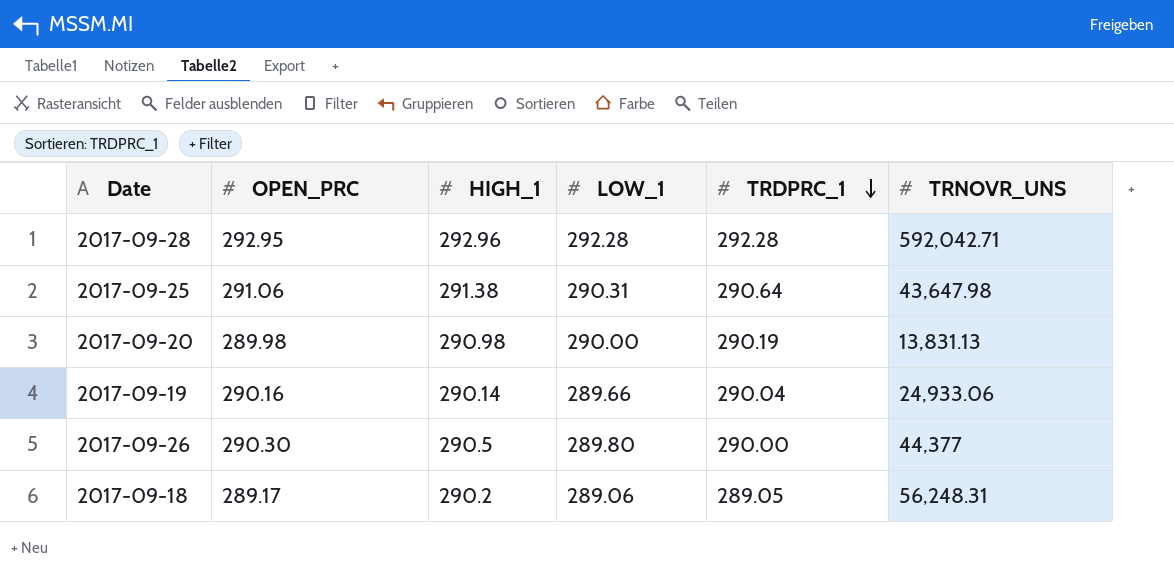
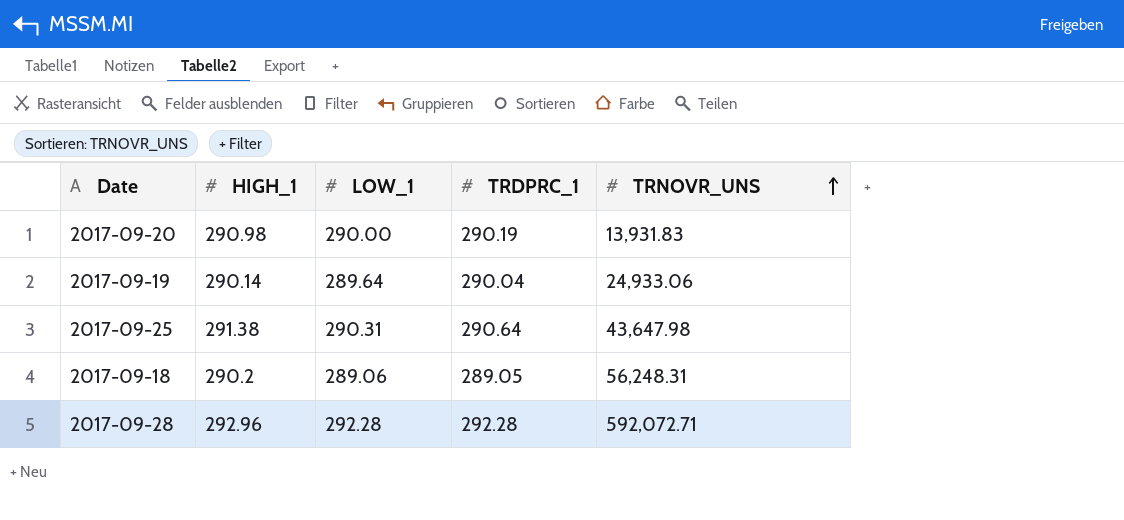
row order: TRDPRC_1 descending -> TRNOVR_UNS ascending
column OPEN_PRC | position: 2 -> none
row 2017-09-26: 290.30 | 290.5 | 289.80 | 290.00 | 44,377 -> none
2017-09-20 | TRNOVR_UNS: 13,831.13 -> 13,931.83
2017-09-19 | LOW_1: 289.66 -> 289.64
2017-09-28 | TRNOVR_UNS: 592,042.71 -> 592,072.71

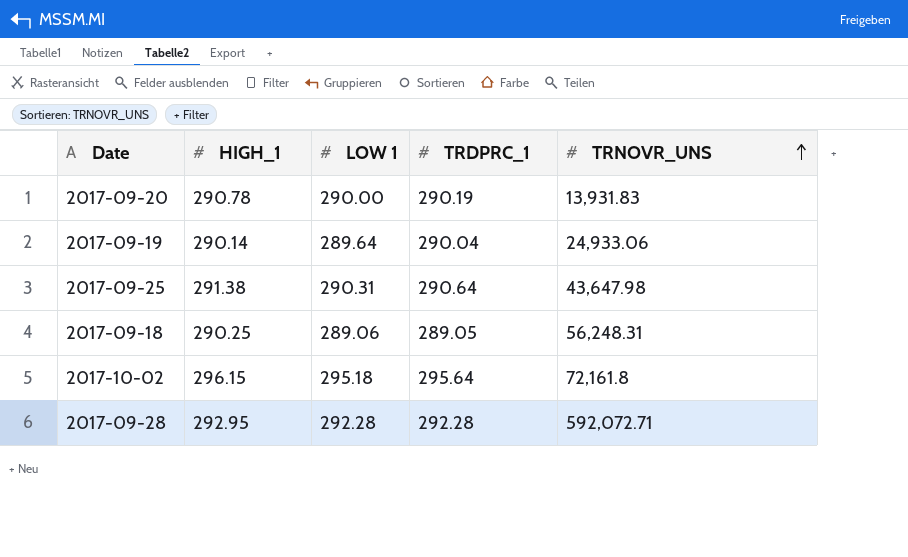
column name: LOW_1 -> LOW 1
2017-09-20 | HIGH_1: 290.98 -> 290.78
2017-09-18 | HIGH_1: 290.2 -> 290.25
row 2017-10-02: none -> 296.15 | 295.18 | 295.64 | 72,161.8
2017-09-28 | HIGH_1: 292.96 -> 292.95

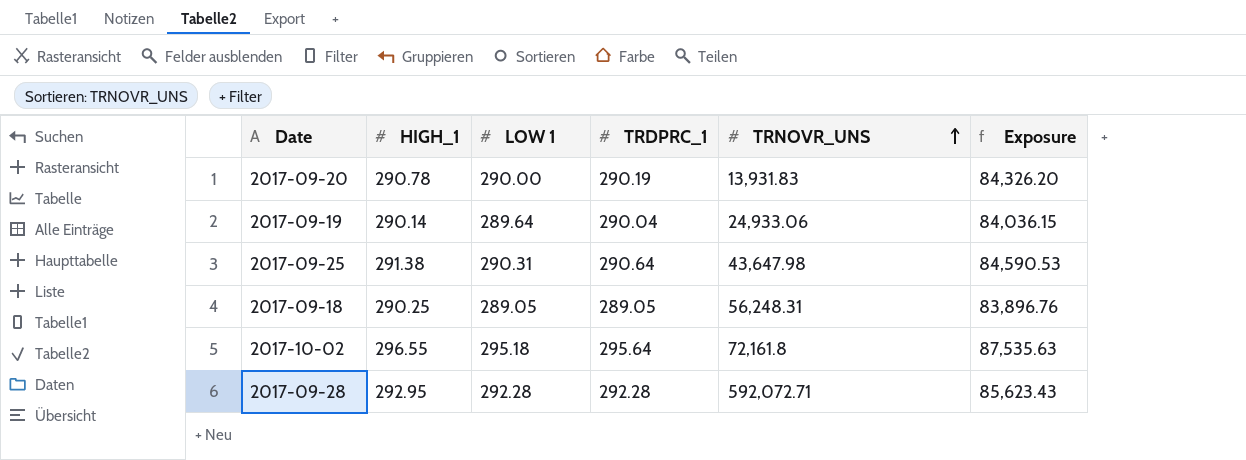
column Exposure | formula: none -> [HIGH_1] * [LOW 1]
2017-09-18 | LOW 1: 289.06 -> 289.05
2017-10-02 | HIGH_1: 296.15 -> 296.55

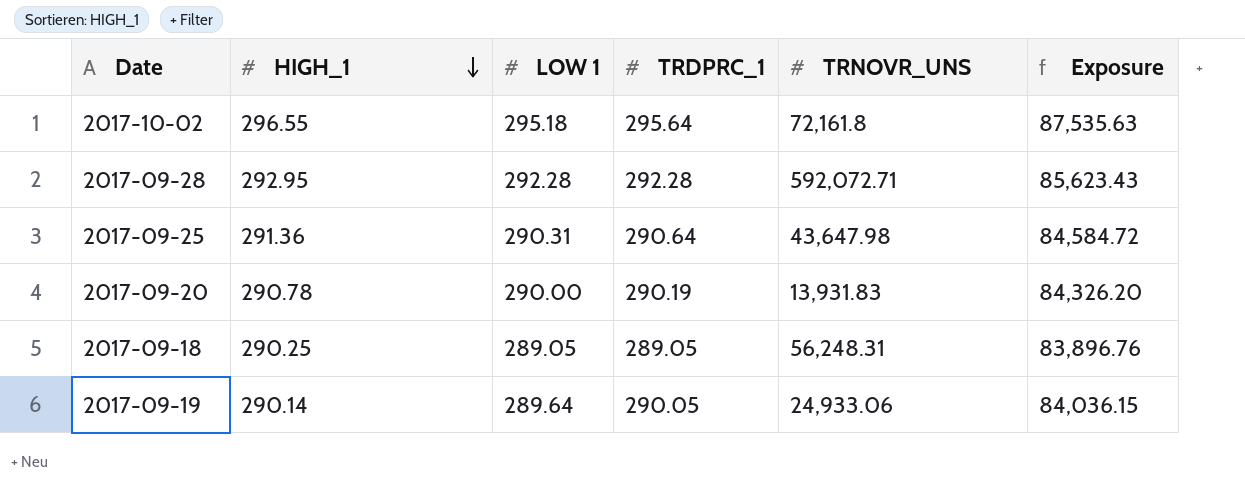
row order: TRNOVR_UNS ascending -> HIGH_1 descending
2017-09-25 | HIGH_1: 291.38 -> 291.36
2017-09-25 | Exposure: 84,590.53 -> 84,584.72
2017-09-19 | TRDPRC_1: 290.04 -> 290.05

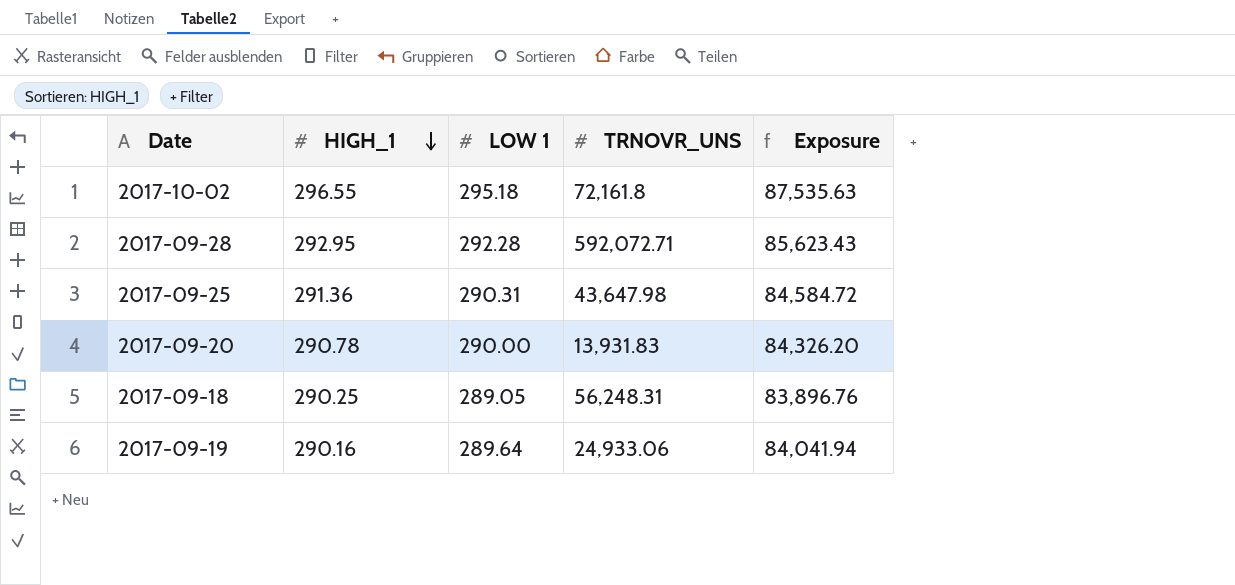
column TRDPRC_1 | position: 4 -> none
2017-09-19 | HIGH_1: 290.14 -> 290.16
2017-09-19 | Exposure: 84,036.15 -> 84,041.94

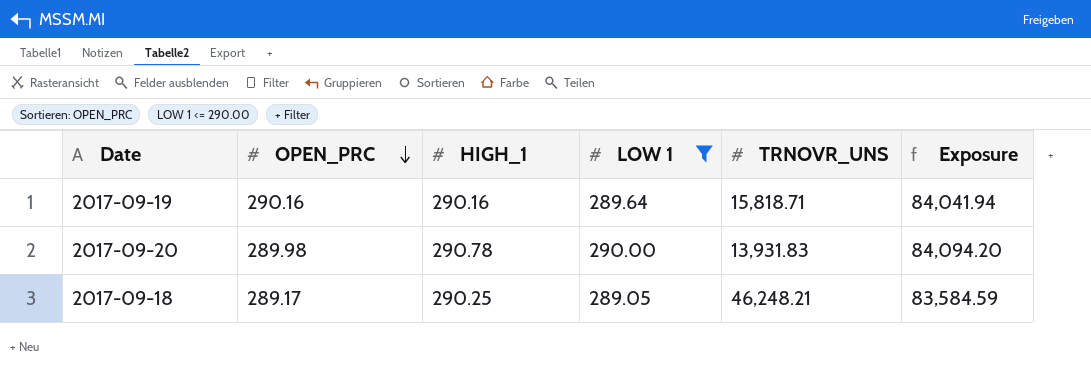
filter: none -> LOW 1 <= 290.00
row order: HIGH_1 descending -> OPEN_PRC descending
column OPEN_PRC | position: none -> 2
column Exposure | formula: [HIGH_1] * [LOW 1] -> [OPEN_PRC] * [LOW 1]
2017-09-19 | TRNOVR_UNS: 24,933.06 -> 15,818.71
2017-09-18 | TRNOVR_UNS: 56,248.31 -> 46,248.21

